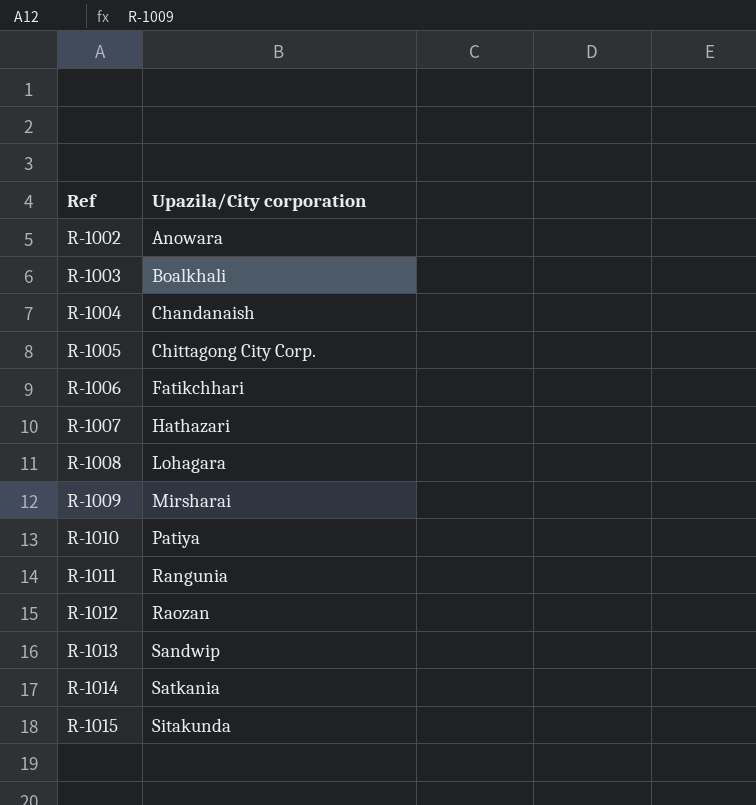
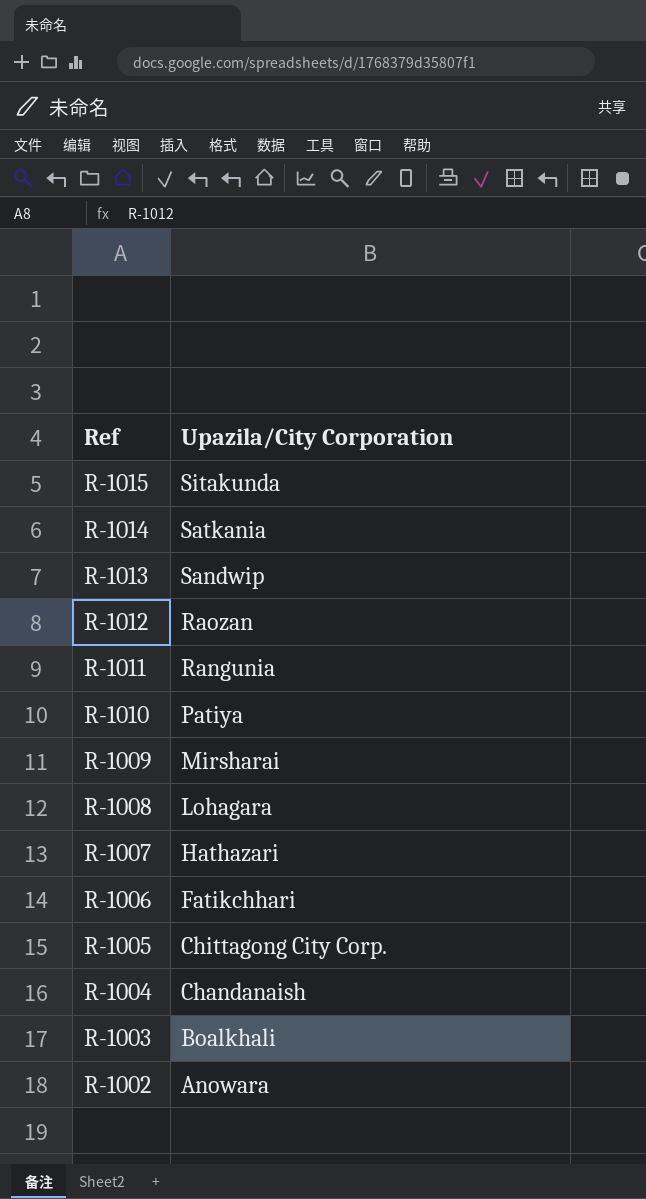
row order: Ref ascending -> Ref descending
column name: Upazila/City corporation -> Upazila/City Corporation

